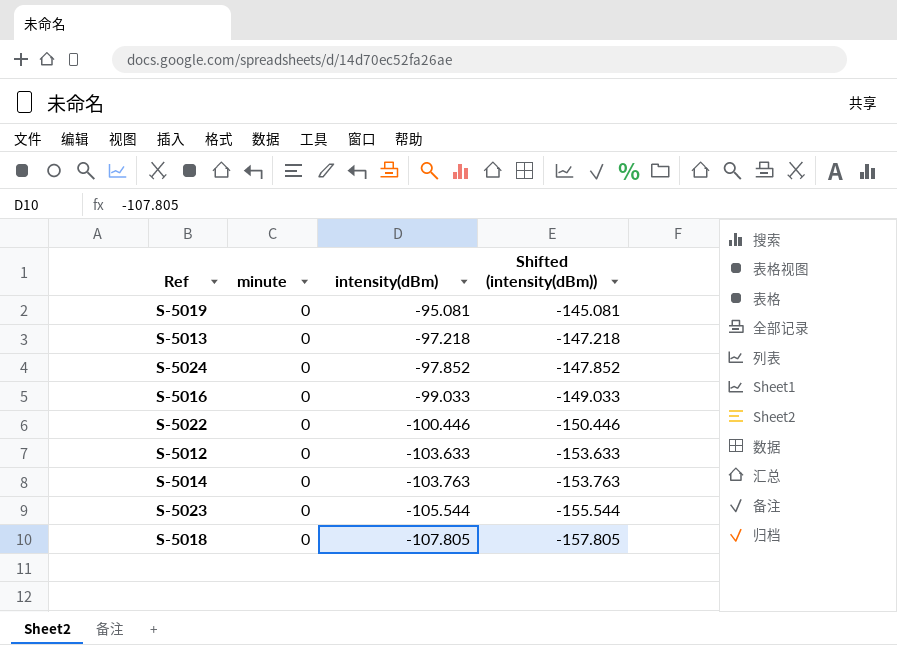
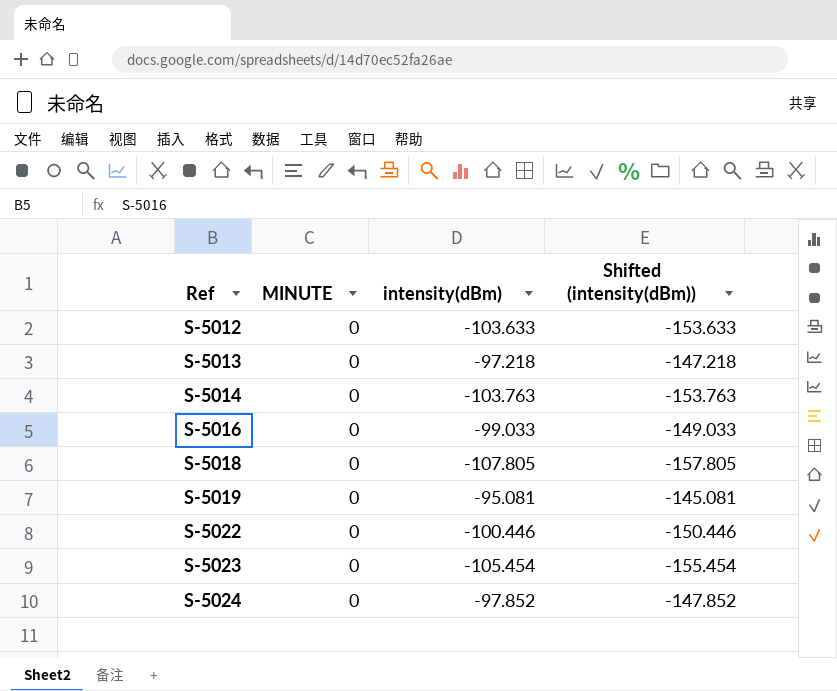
row order: intensity(dBm) descending -> Ref ascending
column name: minute -> MINUTE
S-5023 | intensity(dBm): -105.544 -> -105.454
S-5023 | Shifted (intensity(dBm)): -155.544 -> -155.454

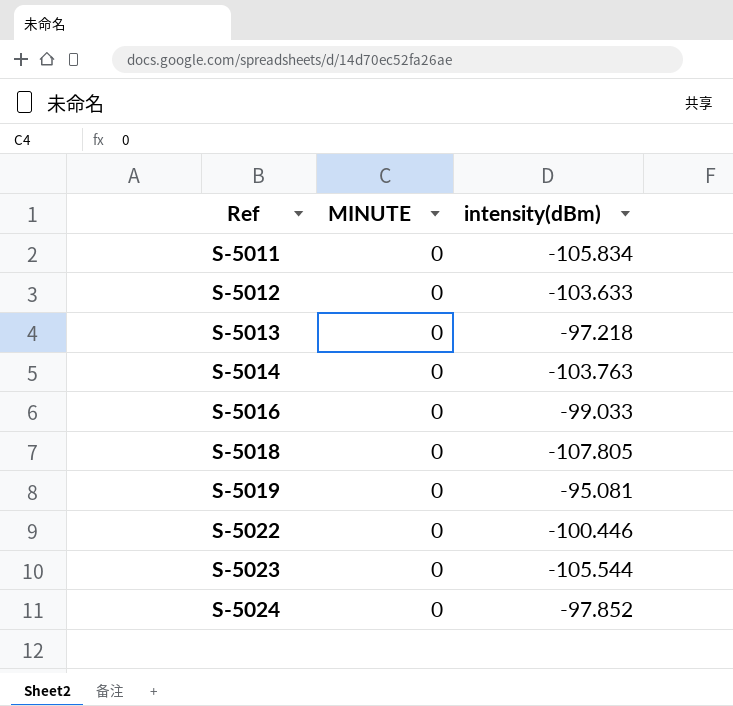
column Shifted (intensity(dBm)) | formula: [intensity(dBm)] - 50 -> none
row S-5011: none -> 0 | -105.834
S-5023 | intensity(dBm): -105.454 -> -105.544

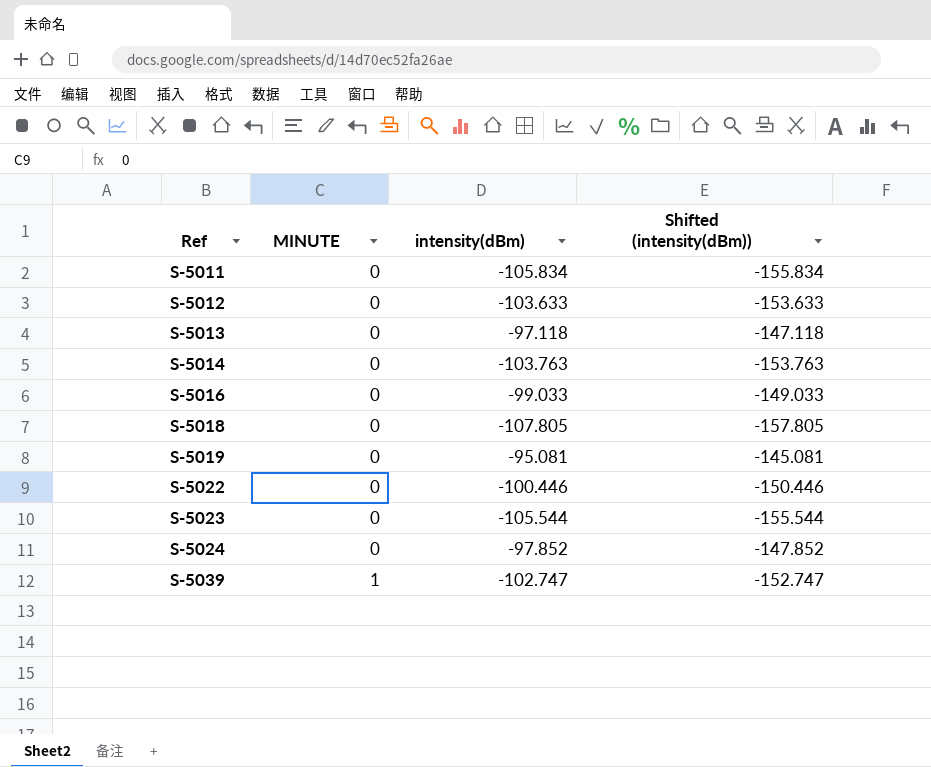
column Shifted (intensity(dBm)) | formula: none -> [intensity(dBm)] - 50
S-5013 | intensity(dBm): -97.218 -> -97.118
row S-5039: none -> 1 | -102.747 | -152.747

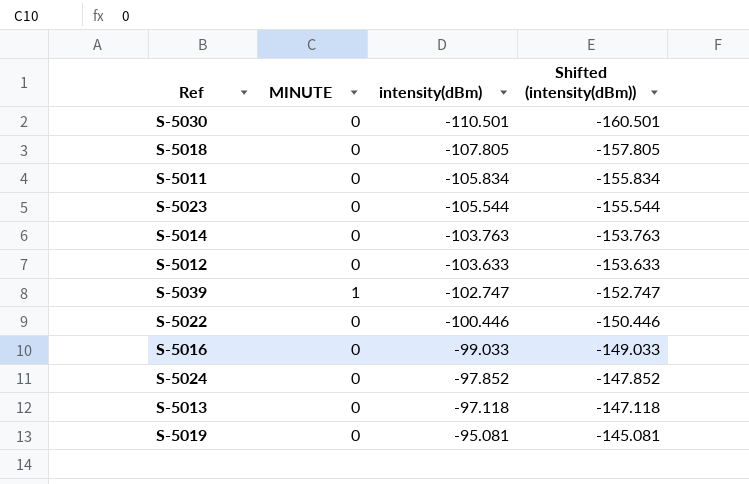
row order: Ref ascending -> intensity(dBm) ascending
row S-5030: none -> 0 | -110.501 | -160.501

